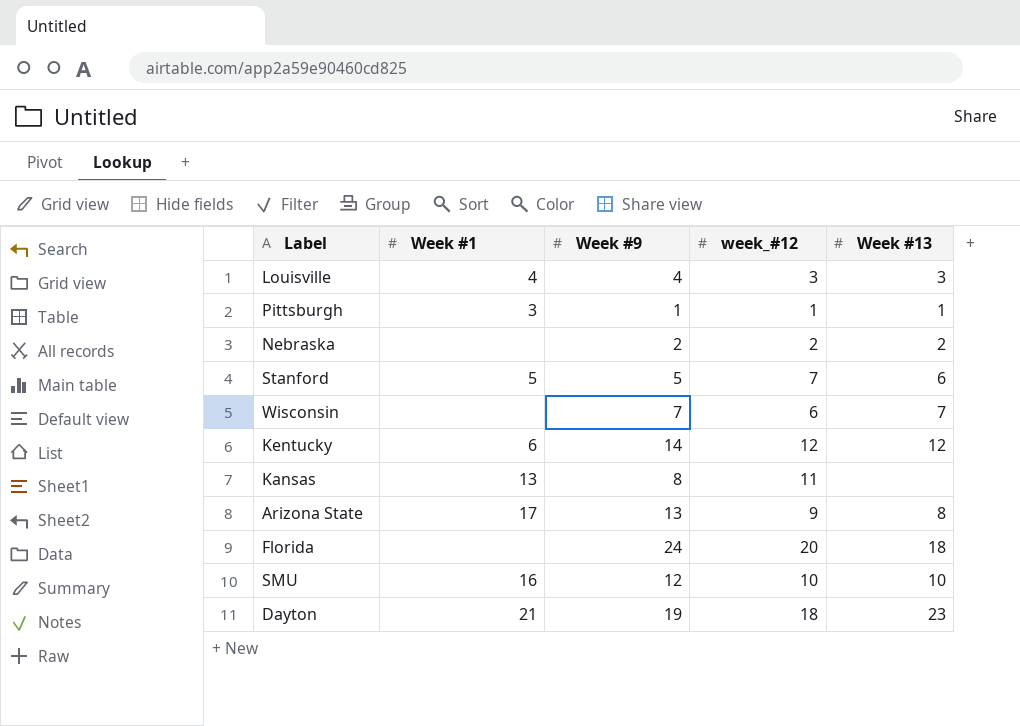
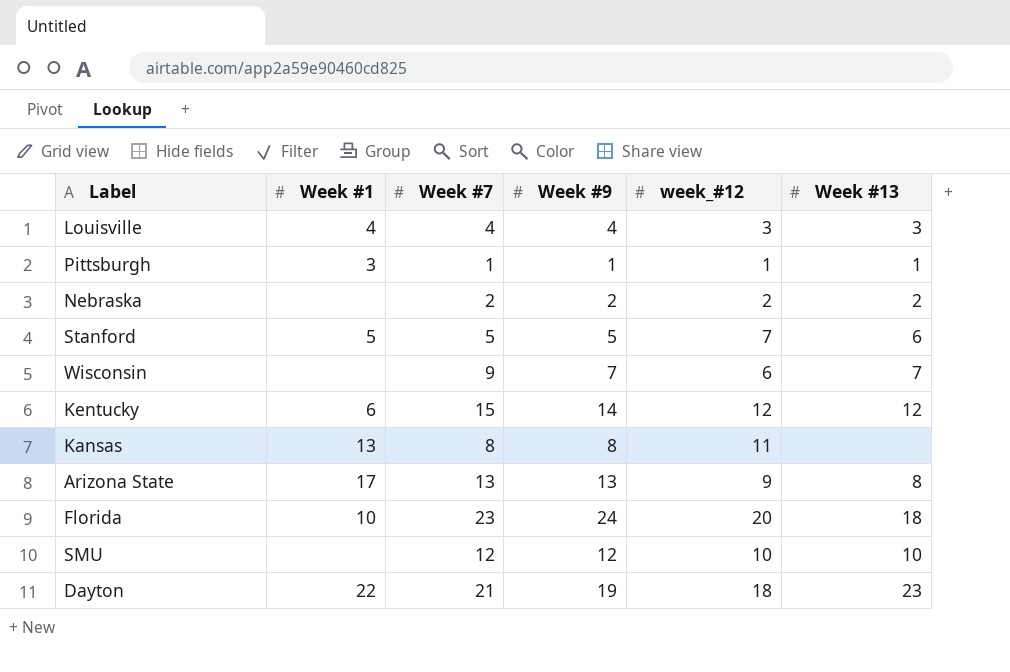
column Week #7 | position: none -> 3
Florida | Week #1: none -> 10
SMU | Week #1: 16 -> none
Dayton | Week #1: 21 -> 22

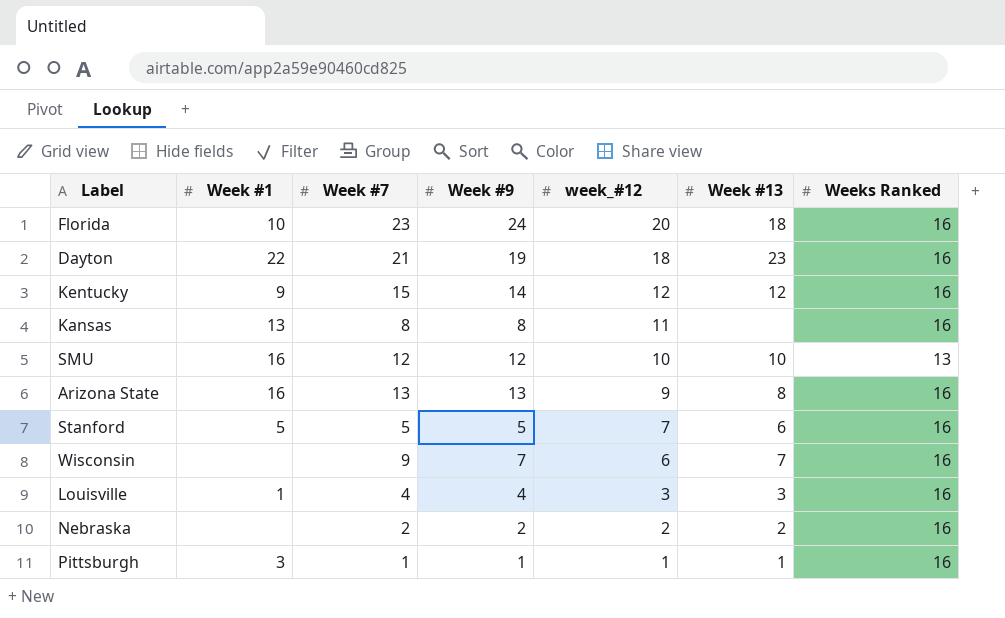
row order: none -> week_#12 descending
column Weeks Ranked | position: none -> 7
Kentucky | Week #1: 6 -> 9
SMU | Week #1: none -> 16
Arizona State | Week #1: 17 -> 16
Louisville | Week #1: 4 -> 1

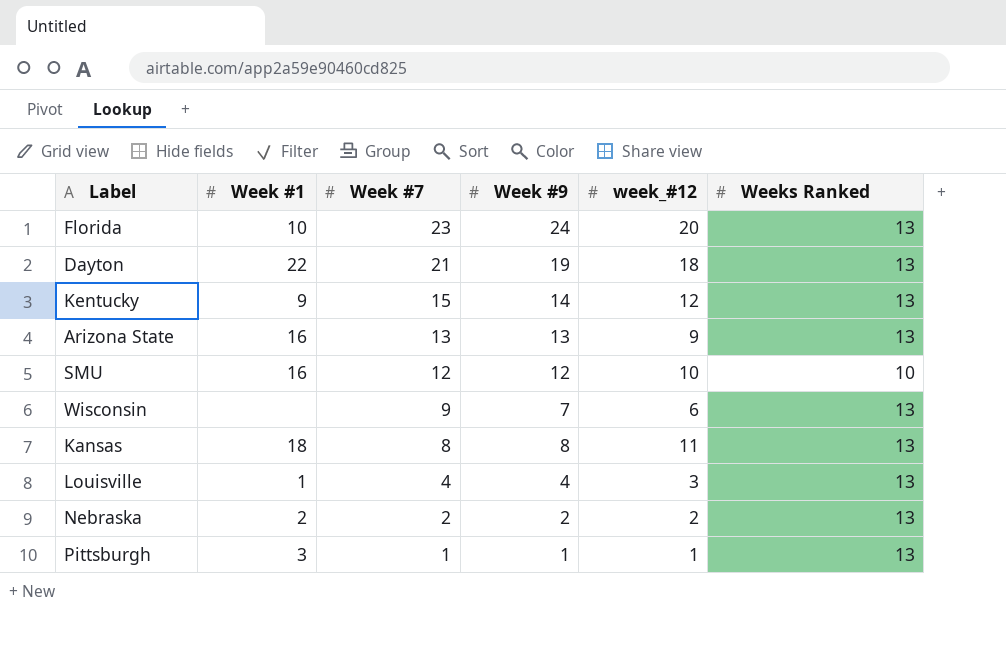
row order: week_#12 descending -> Week #7 descending
column Week #13 | position: 6 -> none
row Stanford: 5 | 5 | 5 | 7 | 6 | 16 -> none
Florida | Weeks Ranked: 16 -> 13
Dayton | Weeks Ranked: 16 -> 13
Kentucky | Weeks Ranked: 16 -> 13
Arizona State | Weeks Ranked: 16 -> 13
SMU | Weeks Ranked: 13 -> 10
Wisconsin | Weeks Ranked: 16 -> 13
Kansas | Week #1: 13 -> 18
Kansas | Weeks Ranked: 16 -> 13
Louisville | Weeks Ranked: 16 -> 13
Nebraska | Week #1: none -> 2
Nebraska | Weeks Ranked: 16 -> 13
Pittsburgh | Weeks Ranked: 16 -> 13

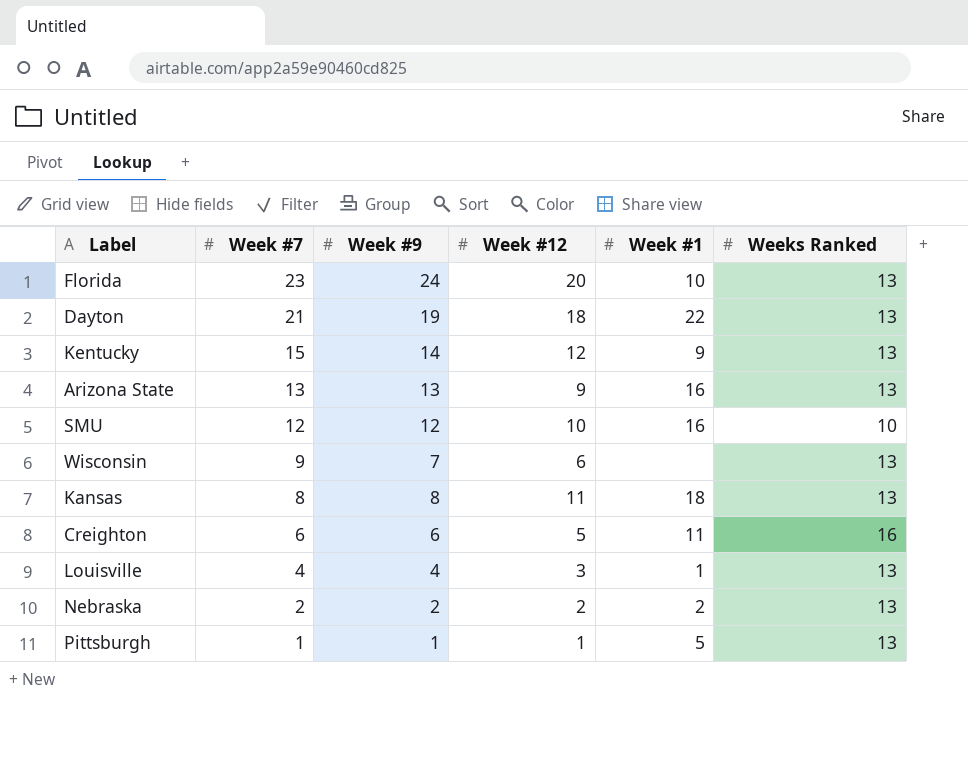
column name: week_#12 -> Week #12
column Week #1 | position: 2 -> 5
row Creighton: none -> 6 | 6 | 5 | 11 | 16
Pittsburgh | Week #1: 3 -> 5

